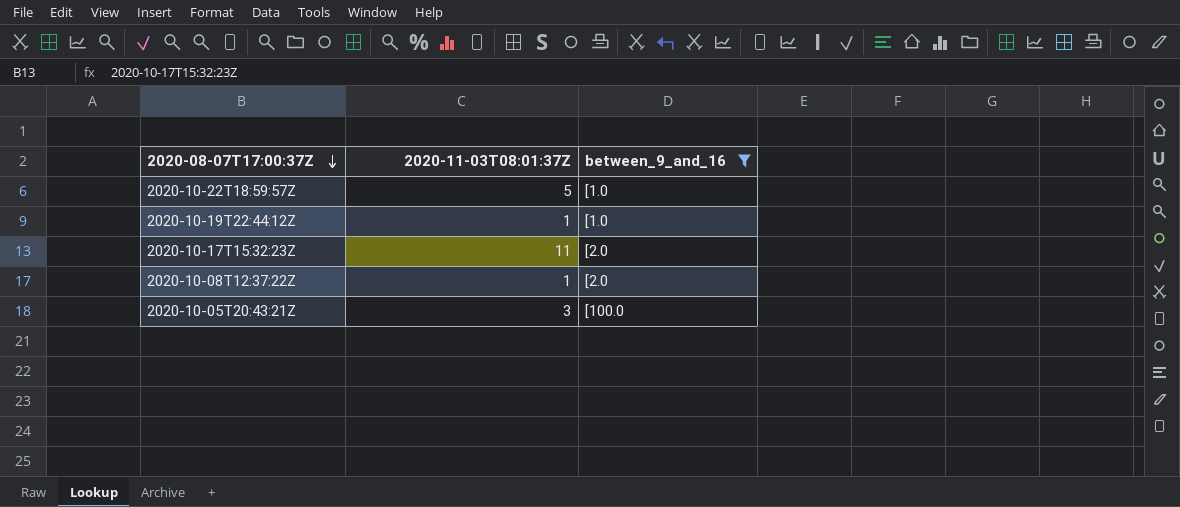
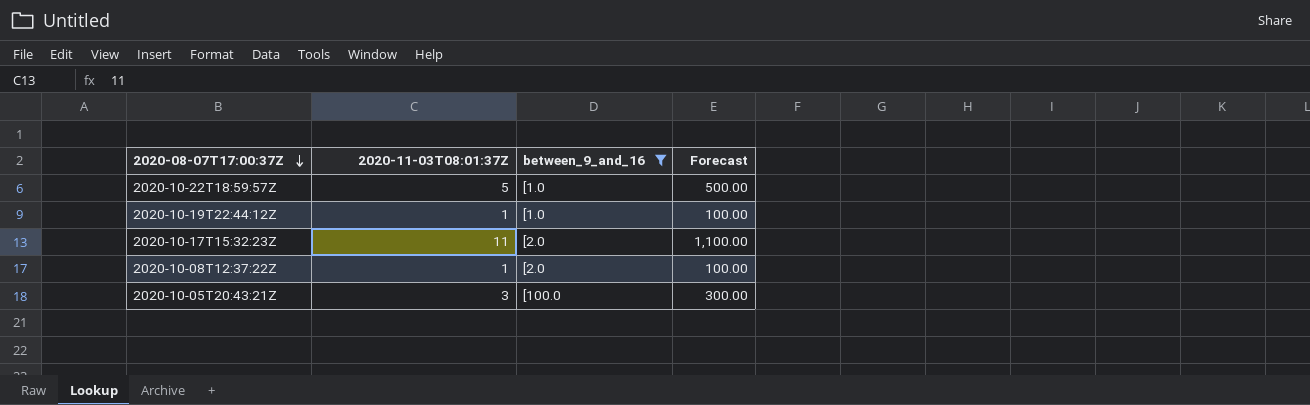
column Forecast | formula: none -> [2020-11-03T08:01:37Z] * 100

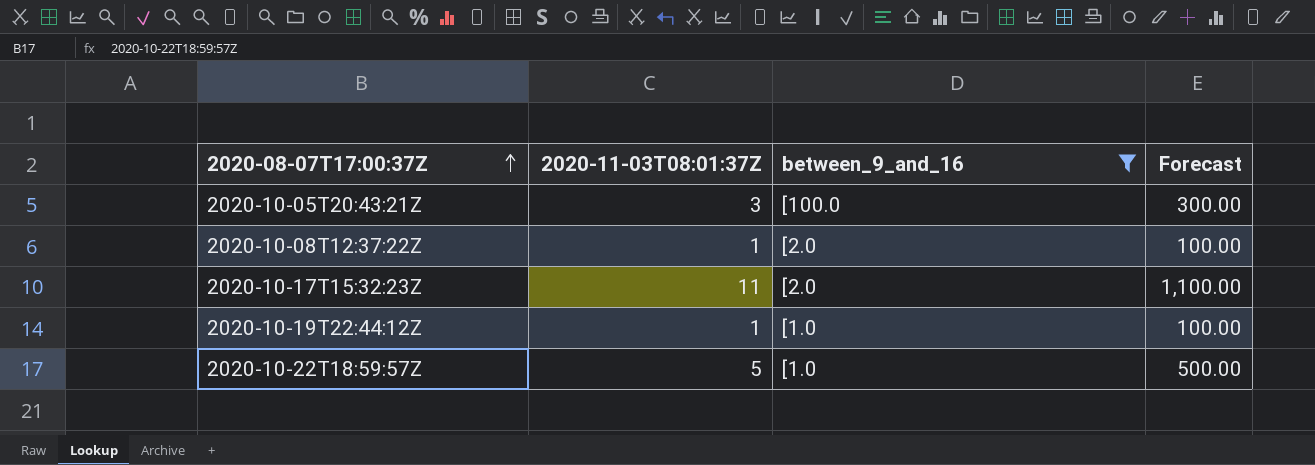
row order: 2020-08-07T17:00:37Z descending -> 2020-08-07T17:00:37Z ascending

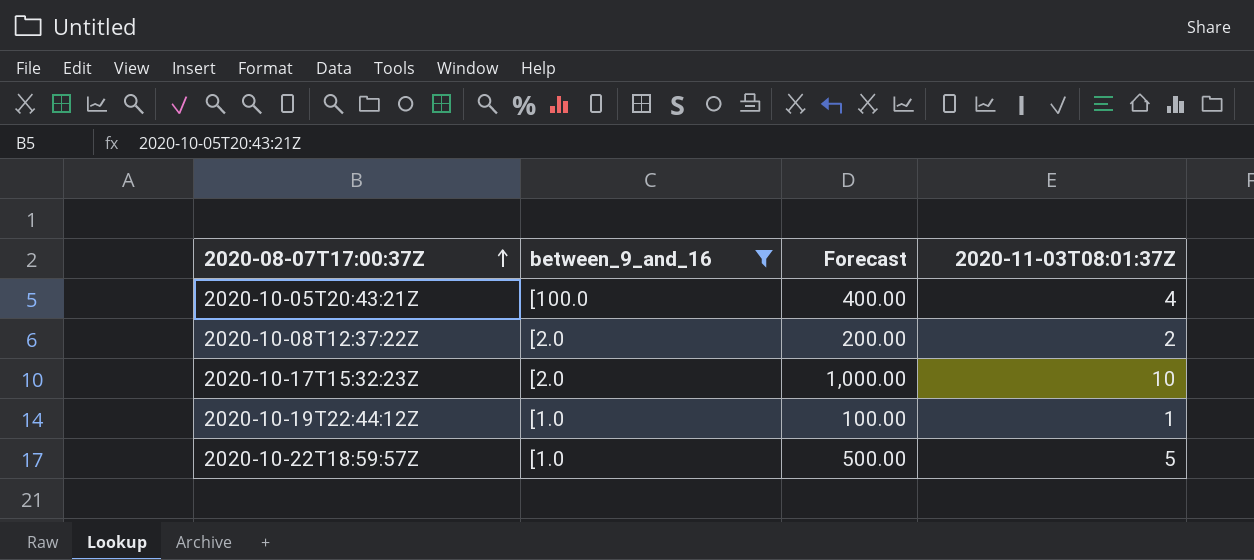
column 2020-11-03T08:01:37Z | position: 2 -> 4
2020-10-05T20:43:21Z | Forecast: 300.00 -> 400.00
2020-10-05T20:43:21Z | 2020-11-03T08:01:37Z: 3 -> 4
2020-10-08T12:37:22Z | Forecast: 100.00 -> 200.00
2020-10-08T12:37:22Z | 2020-11-03T08:01:37Z: 1 -> 2
2020-10-17T15:32:23Z | Forecast: 1,100.00 -> 1,000.00
2020-10-17T15:32:23Z | 2020-11-03T08:01:37Z: 11 -> 10

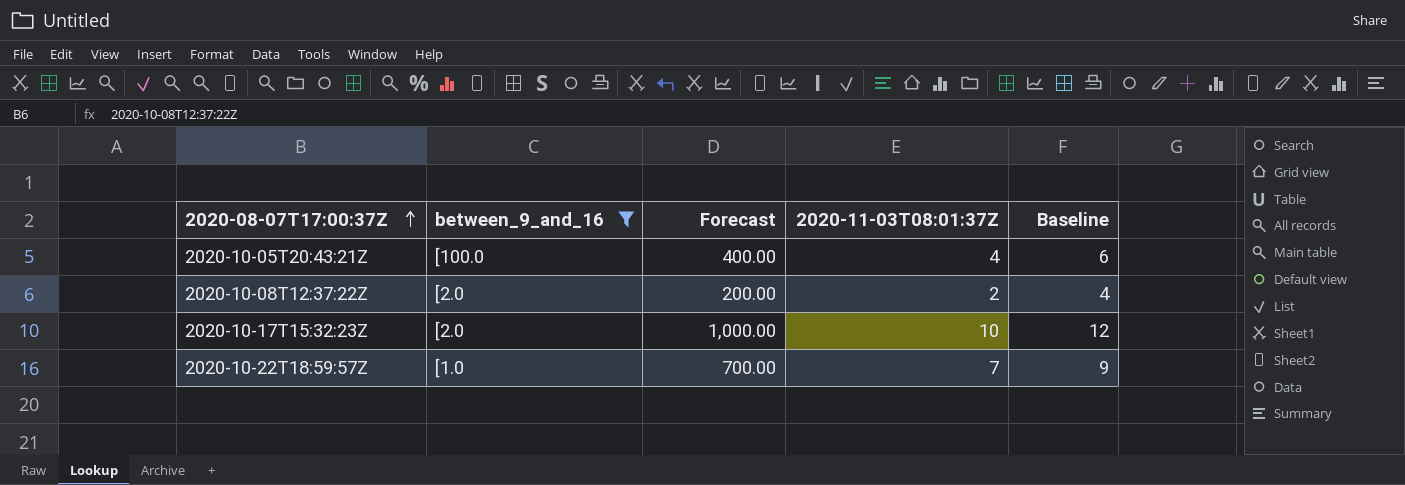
column Baseline | formula: none -> [2020-11-03T08:01:37Z] + 2
row 2020-10-19T22:44:12Z: [1.0 | 100.00 | 1 -> none
2020-10-22T18:59:57Z | Forecast: 500.00 -> 700.00
2020-10-22T18:59:57Z | 2020-11-03T08:01:37Z: 5 -> 7

